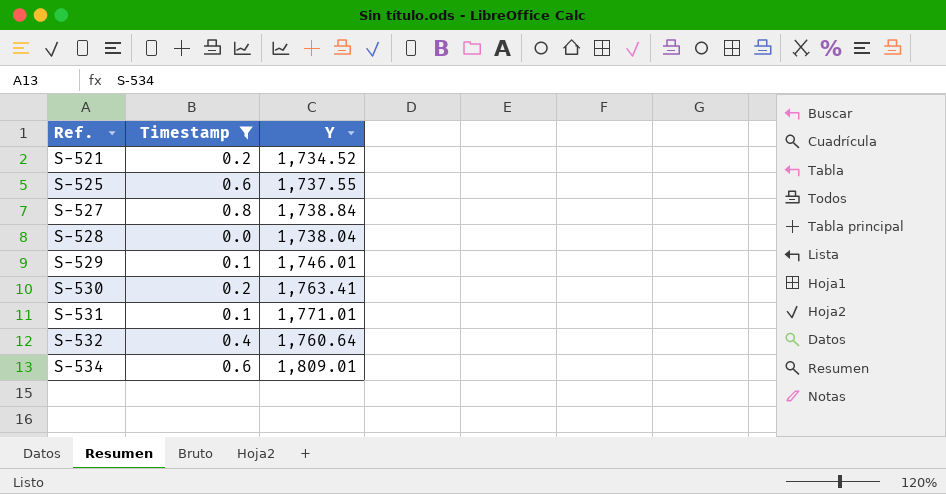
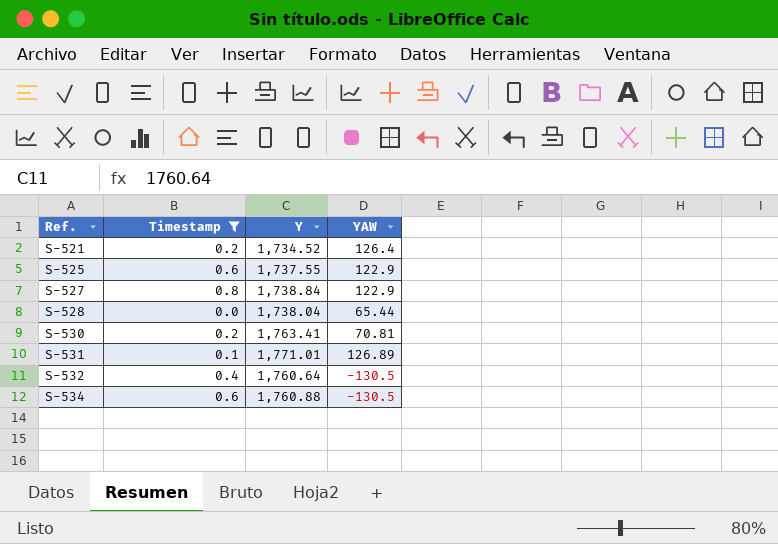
column YAW | position: none -> 4
row S-529: 0.1 | 1,746.01 -> none
S-534 | Y: 1,809.01 -> 1,760.88

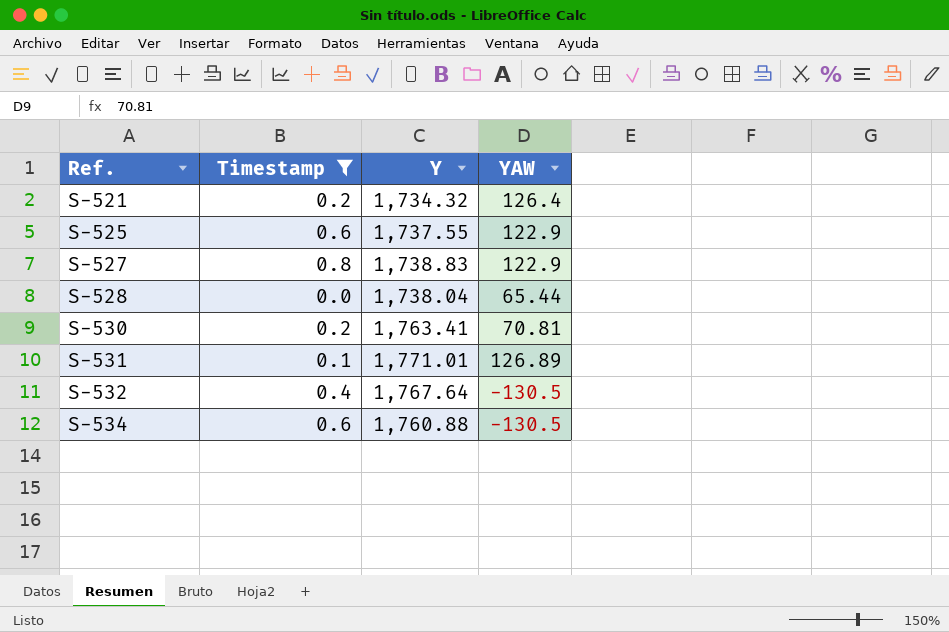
S-521 | Y: 1,734.52 -> 1,734.32
S-527 | Y: 1,738.84 -> 1,738.83
S-532 | Y: 1,760.64 -> 1,767.64

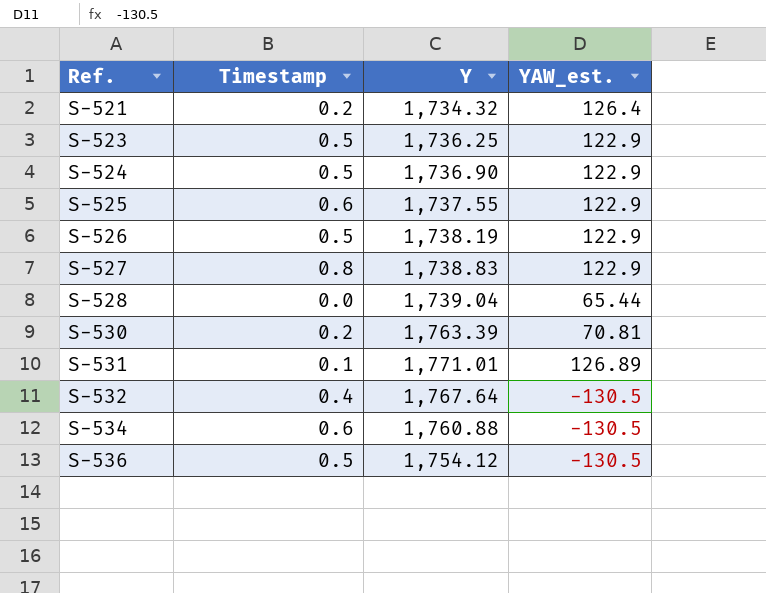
filter: Timestamp != 0.5 -> none
column name: YAW -> YAW_est.
S-528 | Y: 1,738.04 -> 1,739.04
S-530 | Y: 1,763.41 -> 1,763.39

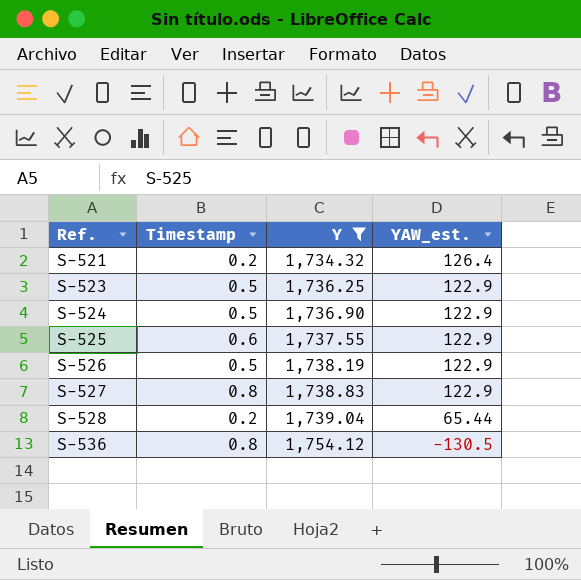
filter: none -> Y <= 1,754.12
S-528 | Timestamp: 0.0 -> 0.2
S-536 | Timestamp: 0.5 -> 0.8

